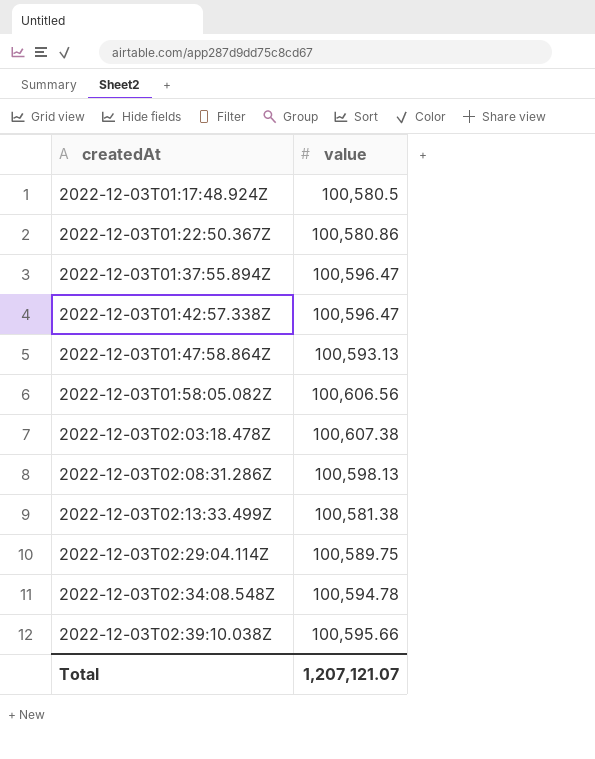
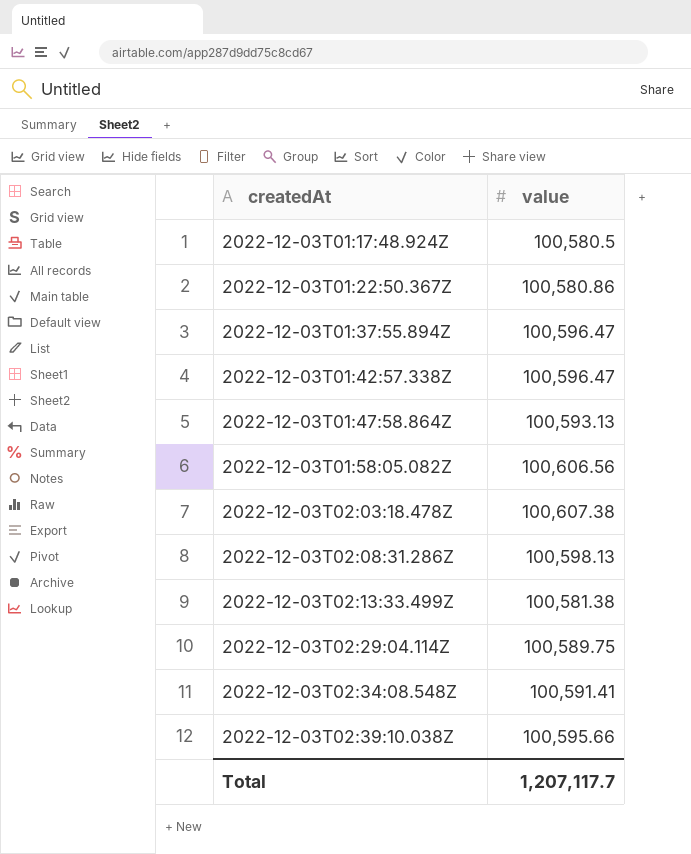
2022-12-03T02:34:08.548Z | value: 100,594.78 -> 100,591.41
Total | value: 1,207,121.07 -> 1,207,117.7

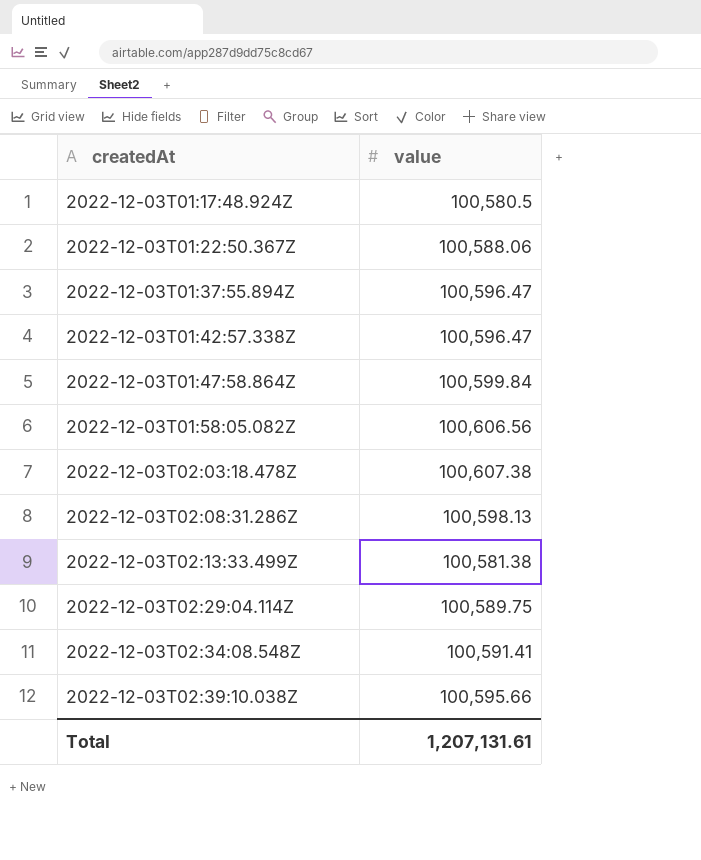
2022-12-03T01:22:50.367Z | value: 100,580.86 -> 100,588.06
2022-12-03T01:47:58.864Z | value: 100,593.13 -> 100,599.84
Total | value: 1,207,117.7 -> 1,207,131.61

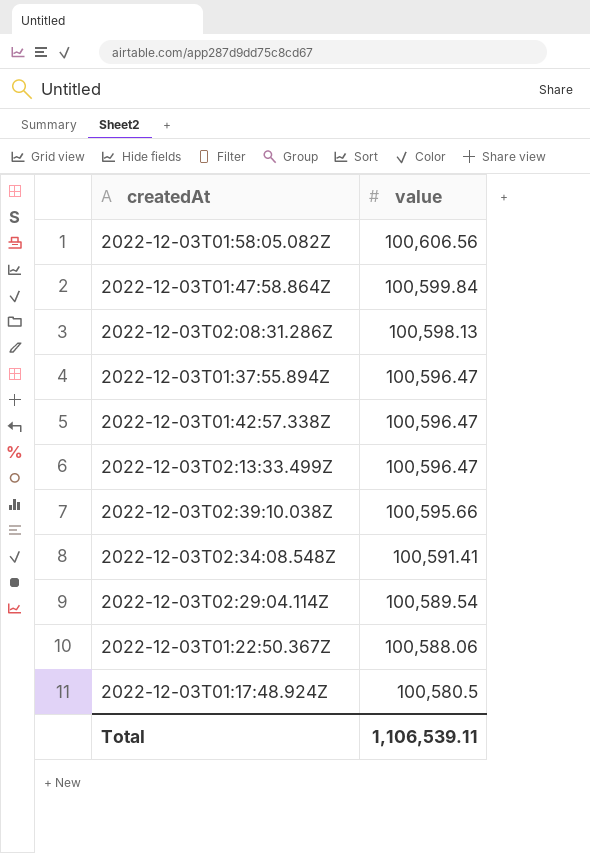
row order: createdAt ascending -> value descending
row 2022-12-03T02:03:18.478Z: 100,607.38 -> none
2022-12-03T02:13:33.499Z | value: 100,581.38 -> 100,596.47
2022-12-03T02:29:04.114Z | value: 100,589.75 -> 100,589.54
Total | value: 1,207,131.61 -> 1,106,539.11

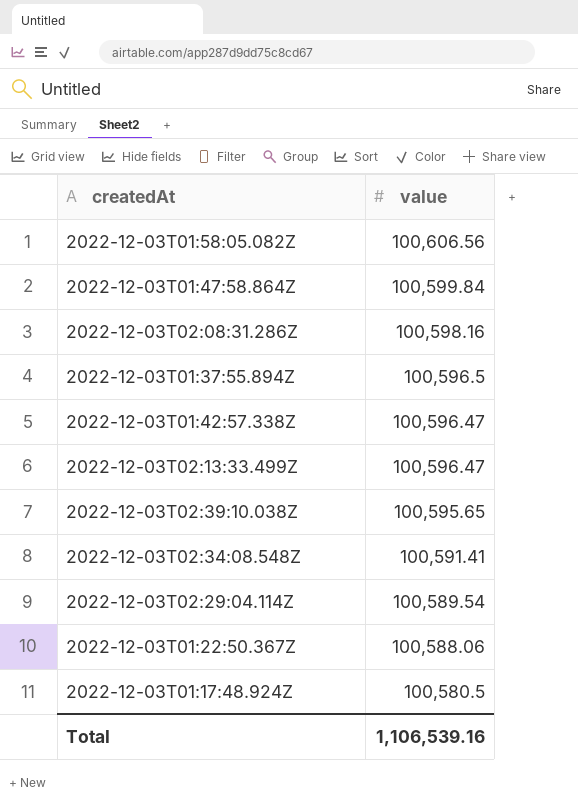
2022-12-03T02:08:31.286Z | value: 100,598.13 -> 100,598.16
2022-12-03T01:37:55.894Z | value: 100,596.47 -> 100,596.5
2022-12-03T02:39:10.038Z | value: 100,595.66 -> 100,595.65
Total | value: 1,106,539.11 -> 1,106,539.16

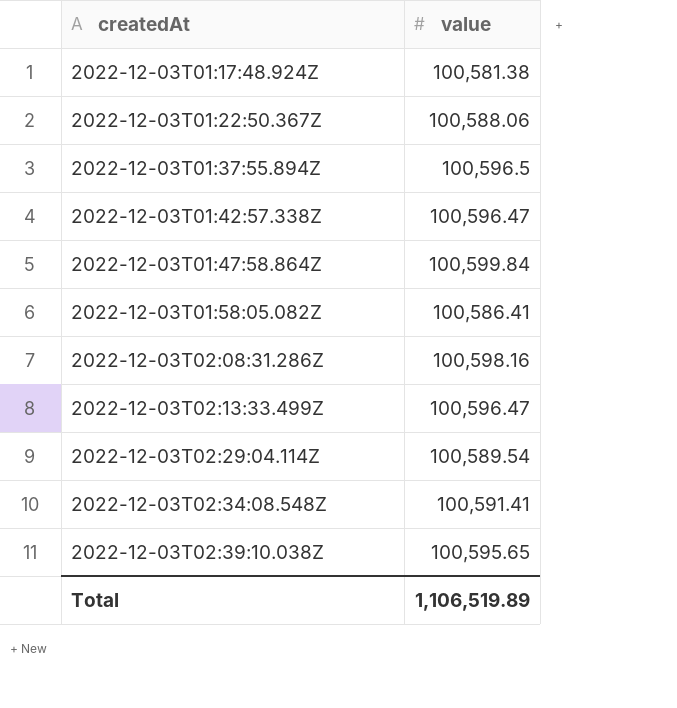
row order: value descending -> createdAt ascending
2022-12-03T01:17:48.924Z | value: 100,580.5 -> 100,581.38
2022-12-03T01:58:05.082Z | value: 100,606.56 -> 100,586.41
Total | value: 1,106,539.16 -> 1,106,519.89

